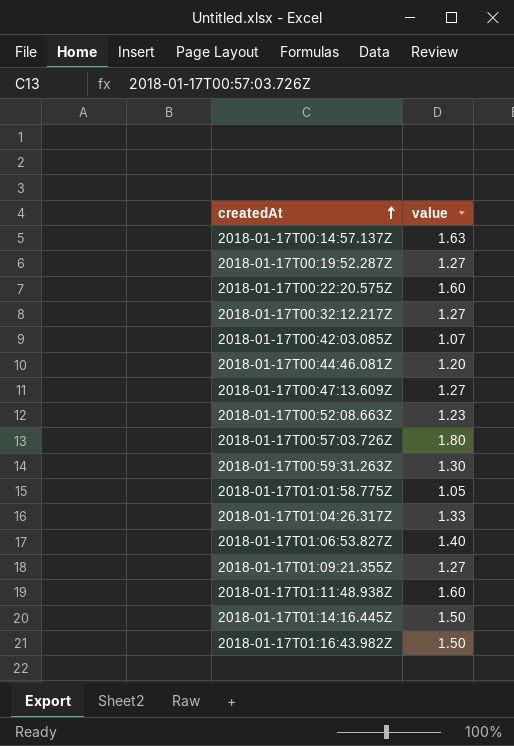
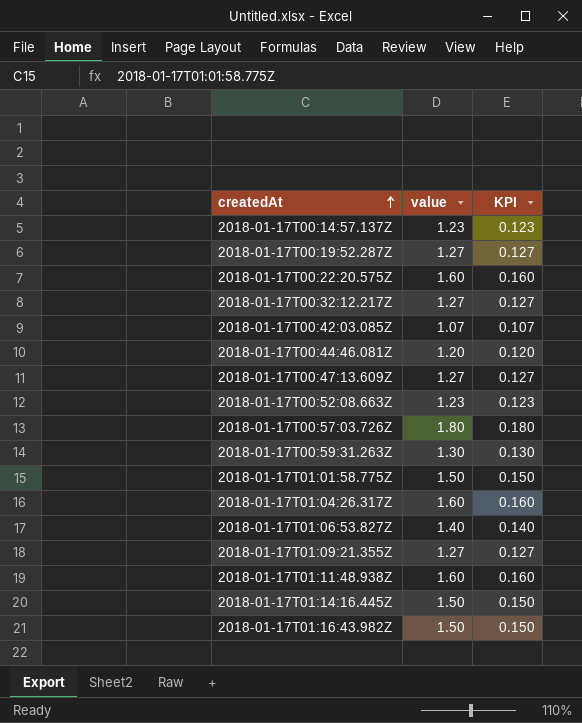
column KPI | formula: none -> [value] * 0.1
2018-01-17T00:14:57.137Z | value: 1.63 -> 1.23
2018-01-17T01:01:58.775Z | value: 1.05 -> 1.50
2018-01-17T01:04:26.317Z | value: 1.33 -> 1.60

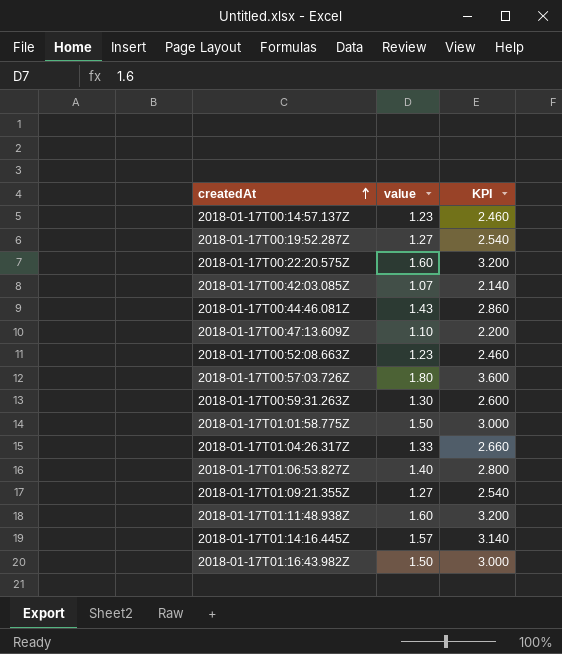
column KPI | formula: [value] * 0.1 -> [value] * 2
row 2018-01-17T00:32:12.217Z: 1.27 | 0.127 -> none
2018-01-17T00:44:46.081Z | value: 1.20 -> 1.43
2018-01-17T00:47:13.609Z | value: 1.27 -> 1.10
2018-01-17T01:04:26.317Z | value: 1.60 -> 1.33
2018-01-17T01:14:16.445Z | value: 1.50 -> 1.57

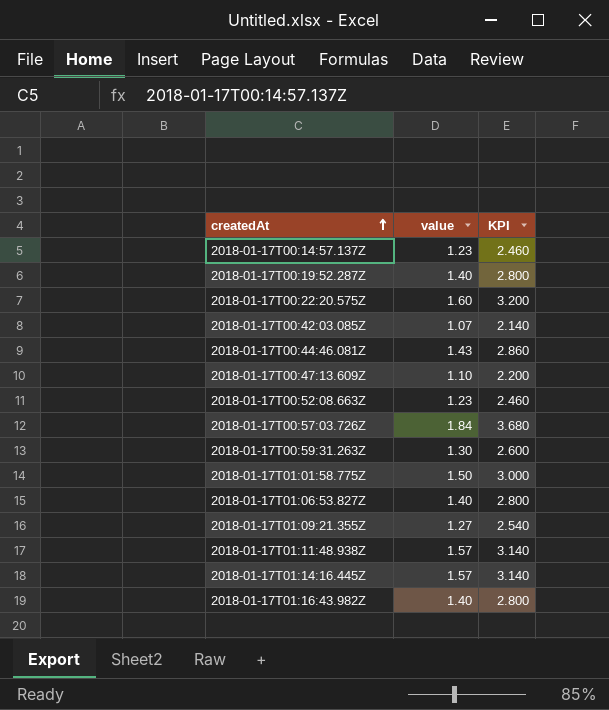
row 2018-01-17T01:04:26.317Z: 1.33 | 2.660 -> none
2018-01-17T00:19:52.287Z | value: 1.27 -> 1.40
2018-01-17T00:19:52.287Z | KPI: 2.540 -> 2.800
2018-01-17T00:57:03.726Z | value: 1.80 -> 1.84
2018-01-17T00:57:03.726Z | KPI: 3.600 -> 3.680
2018-01-17T01:11:48.938Z | value: 1.60 -> 1.57
2018-01-17T01:11:48.938Z | KPI: 3.200 -> 3.140
2018-01-17T01:16:43.982Z | value: 1.50 -> 1.40
2018-01-17T01:16:43.982Z | KPI: 3.000 -> 2.800

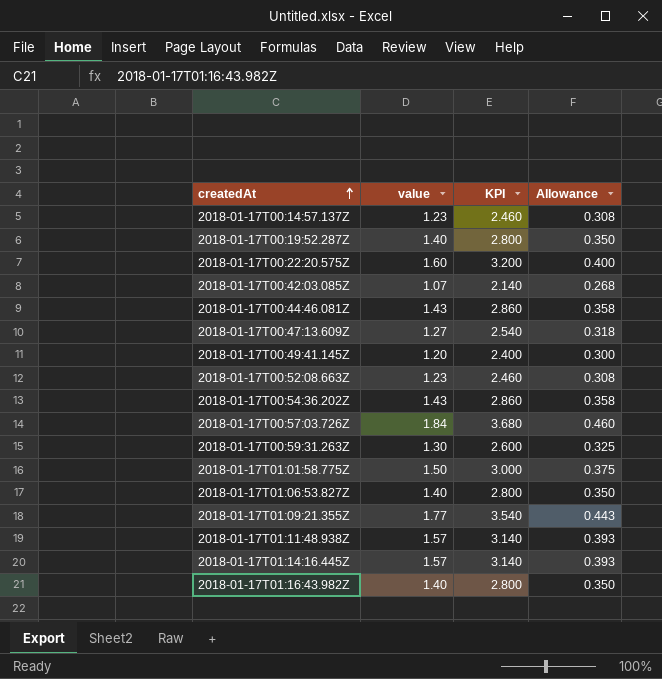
column Allowance | formula: none -> [value] * 0.25
2018-01-17T00:47:13.609Z | value: 1.10 -> 1.27
2018-01-17T00:47:13.609Z | KPI: 2.200 -> 2.540
row 2018-01-17T00:49:41.145Z: none -> 1.20 | 2.400 | 0.300
row 2018-01-17T00:54:36.202Z: none -> 1.43 | 2.860 | 0.358
2018-01-17T01:09:21.355Z | value: 1.27 -> 1.77
2018-01-17T01:09:21.355Z | KPI: 2.540 -> 3.540

